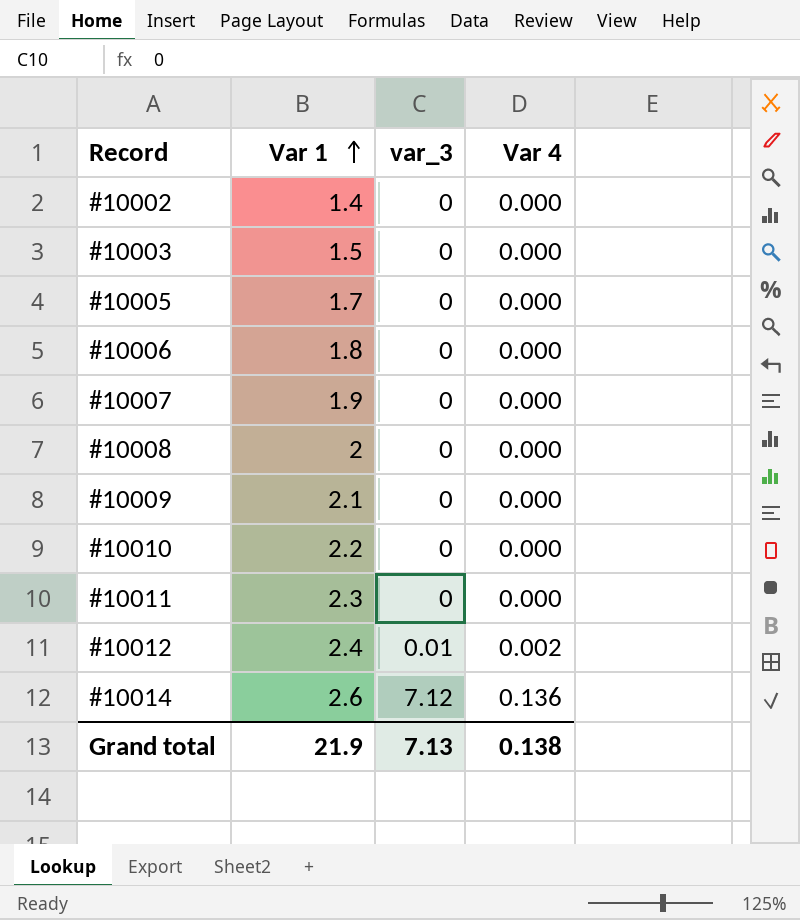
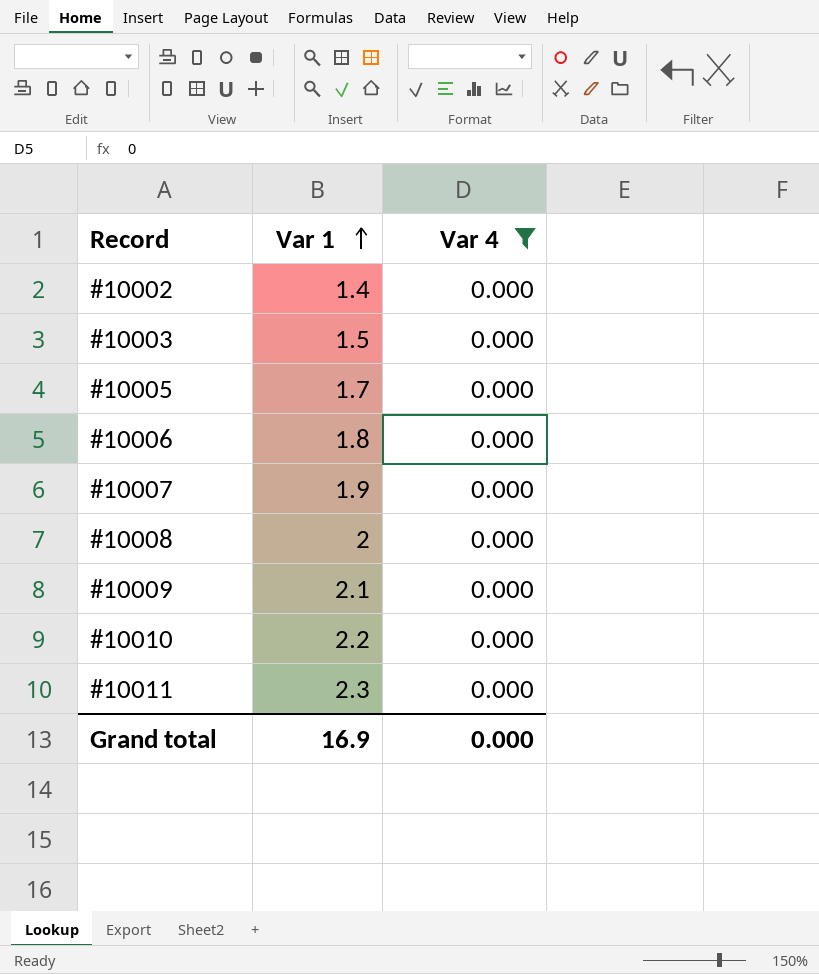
filter: none -> Var 4 = 0.000
column var_3 | position: 3 -> none
Grand total | Var 1: 21.9 -> 16.9
Grand total | Var 4: 0.138 -> 0.000

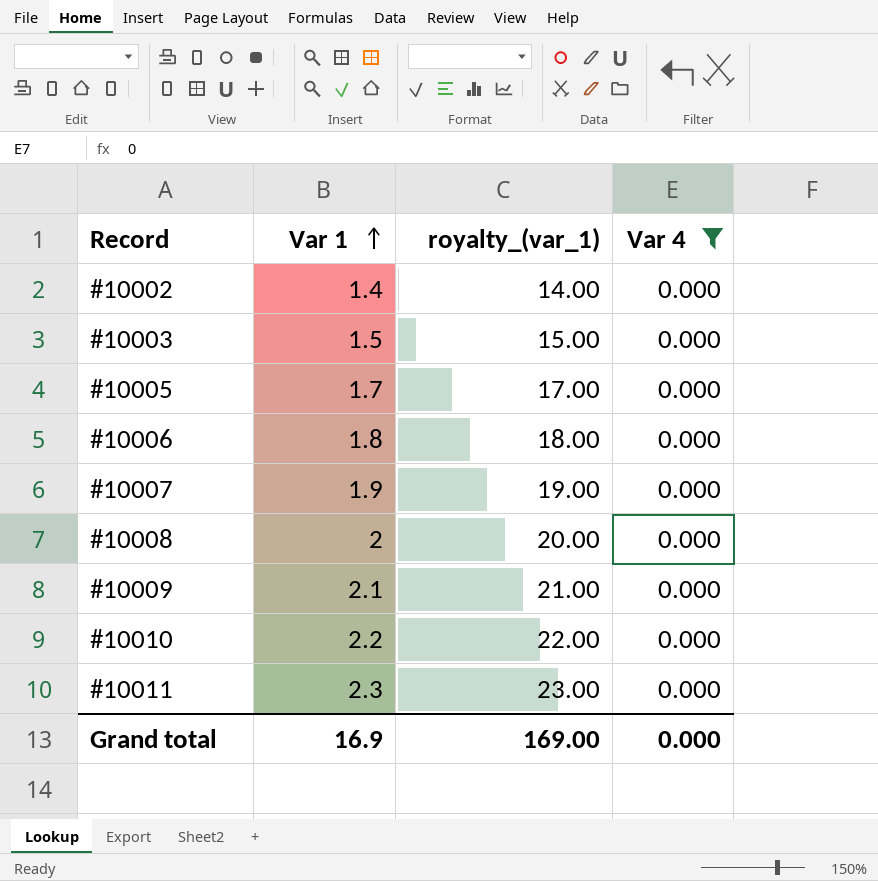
column royalty_(var_1) | formula: none -> [Var 1] * 10

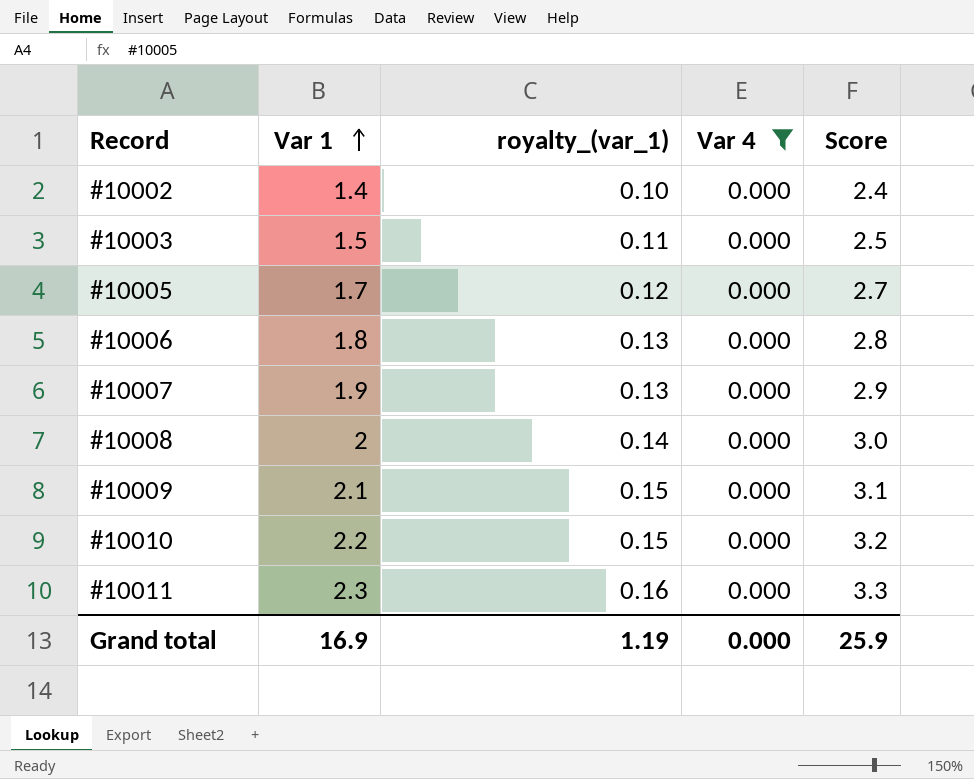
column royalty_(var_1) | formula: [Var 1] * 10 -> [Var 1] * 0.07
column Score | formula: none -> [Var 1] + 1
Grand total | royalty_(var_1): 169.00 -> 1.19

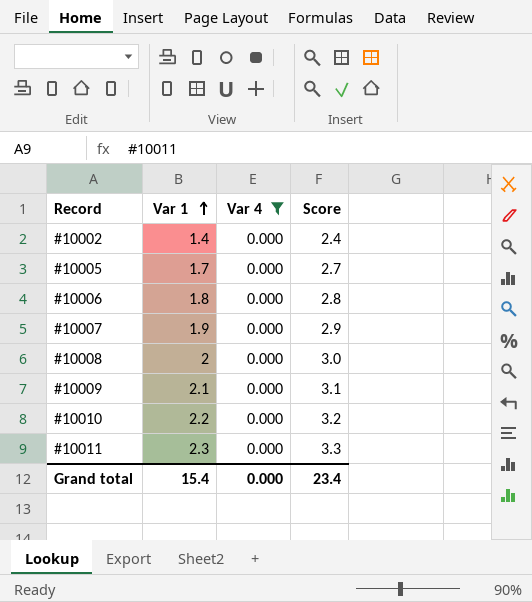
column royalty_(var_1) | formula: [Var 1] * 0.07 -> none
row #10003: 1.5 | 0.11 | 0.000 | 2.5 -> none
Grand total | Var 1: 16.9 -> 15.4
Grand total | Score: 25.9 -> 23.4

